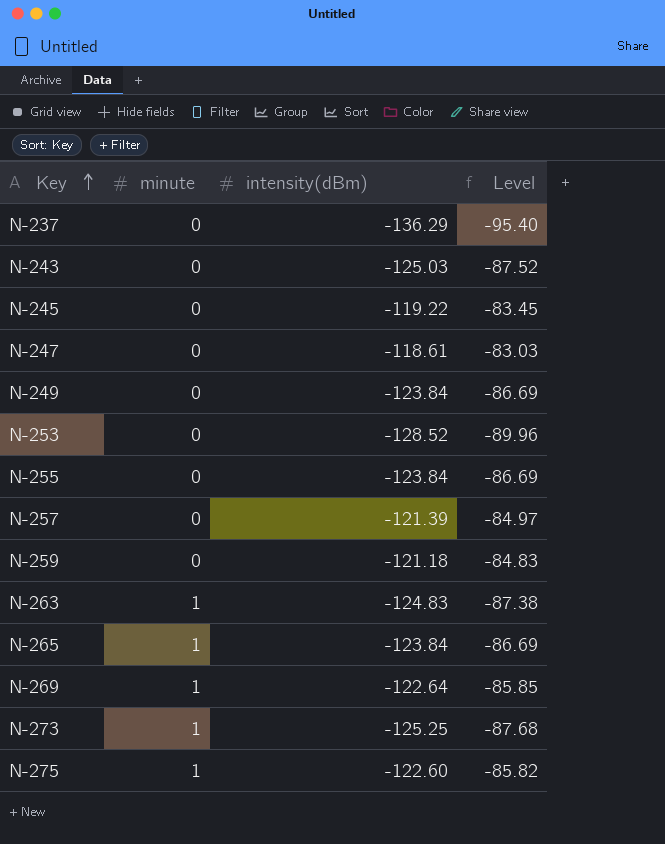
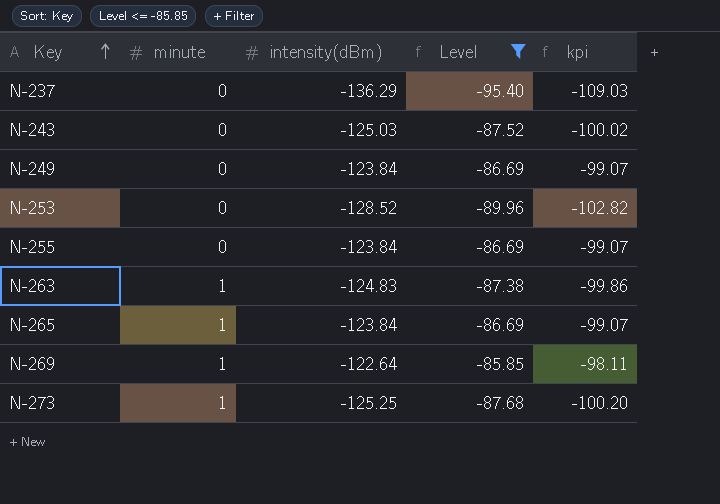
filter: none -> Level <= -85.85
column kpi | formula: none -> [intensity(dBm)] * 0.8

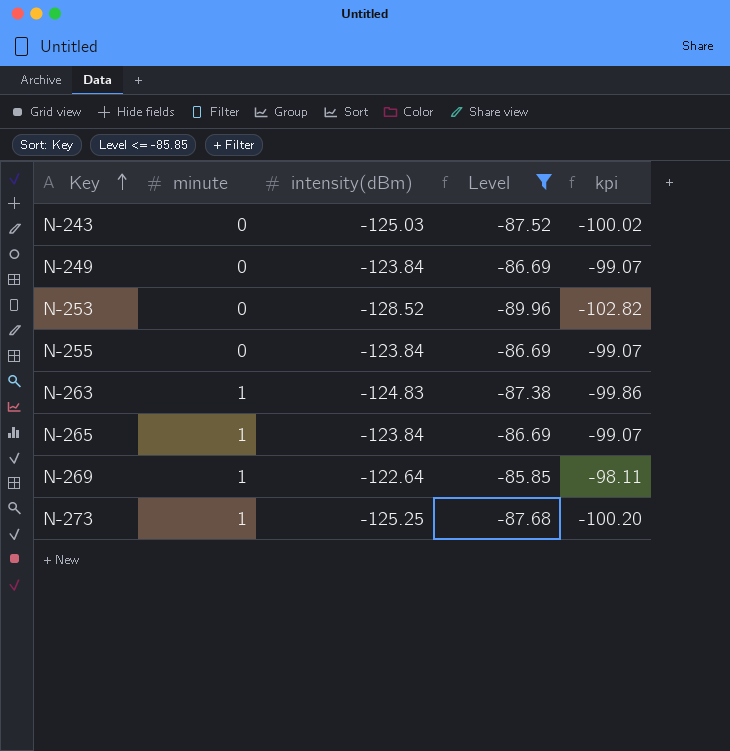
row N-237: 0 | -136.29 | -95.40 | -109.03 -> none

